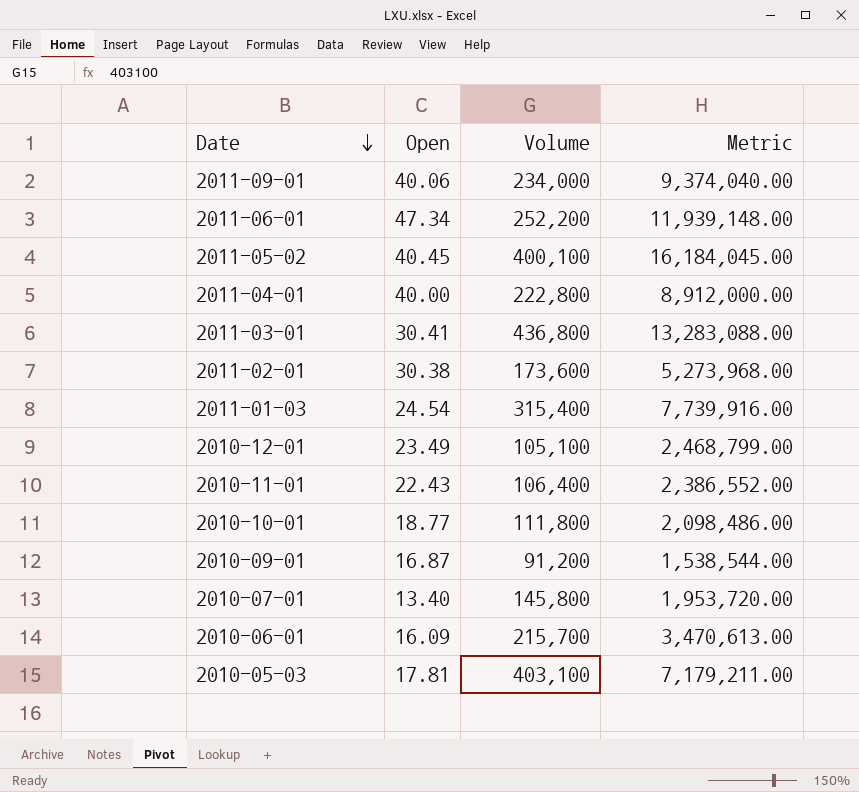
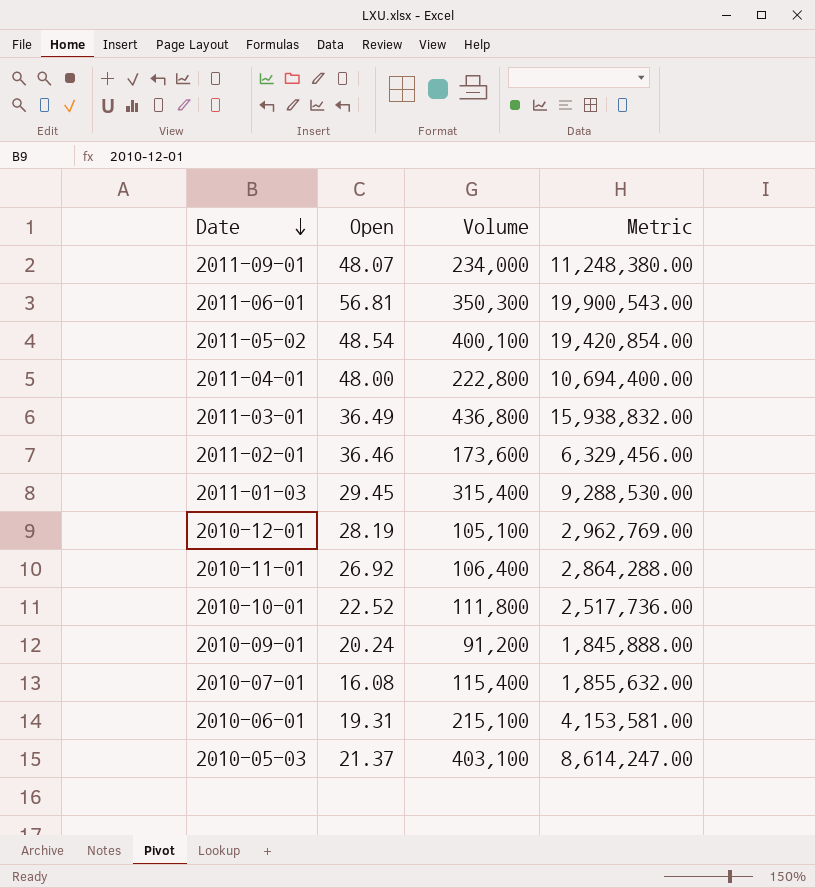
2011-09-01 | Open: 40.06 -> 48.07
2011-09-01 | Metric: 9,374,040.00 -> 11,248,380.00
2011-06-01 | Open: 47.34 -> 56.81
2011-06-01 | Volume: 252,200 -> 350,300
2011-06-01 | Metric: 11,939,148.00 -> 19,900,543.00
2011-05-02 | Open: 40.45 -> 48.54
2011-05-02 | Metric: 16,184,045.00 -> 19,420,854.00
2011-04-01 | Open: 40.00 -> 48.00
2011-04-01 | Metric: 8,912,000.00 -> 10,694,400.00
2011-03-01 | Open: 30.41 -> 36.49
2011-03-01 | Metric: 13,283,088.00 -> 15,938,832.00
2011-02-01 | Open: 30.38 -> 36.46
2011-02-01 | Metric: 5,273,968.00 -> 6,329,456.00
2011-01-03 | Open: 24.54 -> 29.45
2011-01-03 | Metric: 7,739,916.00 -> 9,288,530.00
2010-12-01 | Open: 23.49 -> 28.19
2010-12-01 | Metric: 2,468,799.00 -> 2,962,769.00
2010-11-01 | Open: 22.43 -> 26.92
2010-11-01 | Metric: 2,386,552.00 -> 2,864,288.00
2010-10-01 | Open: 18.77 -> 22.52
2010-10-01 | Metric: 2,098,486.00 -> 2,517,736.00
2010-09-01 | Open: 16.87 -> 20.24
2010-09-01 | Metric: 1,538,544.00 -> 1,845,888.00
2010-07-01 | Open: 13.40 -> 16.08
2010-07-01 | Volume: 145,800 -> 115,400
2010-07-01 | Metric: 1,953,720.00 -> 1,855,632.00
2010-06-01 | Open: 16.09 -> 19.31
2010-06-01 | Volume: 215,700 -> 215,100
2010-06-01 | Metric: 3,470,613.00 -> 4,153,581.00
2010-05-03 | Open: 17.81 -> 21.37
2010-05-03 | Metric: 7,179,211.00 -> 8,614,247.00

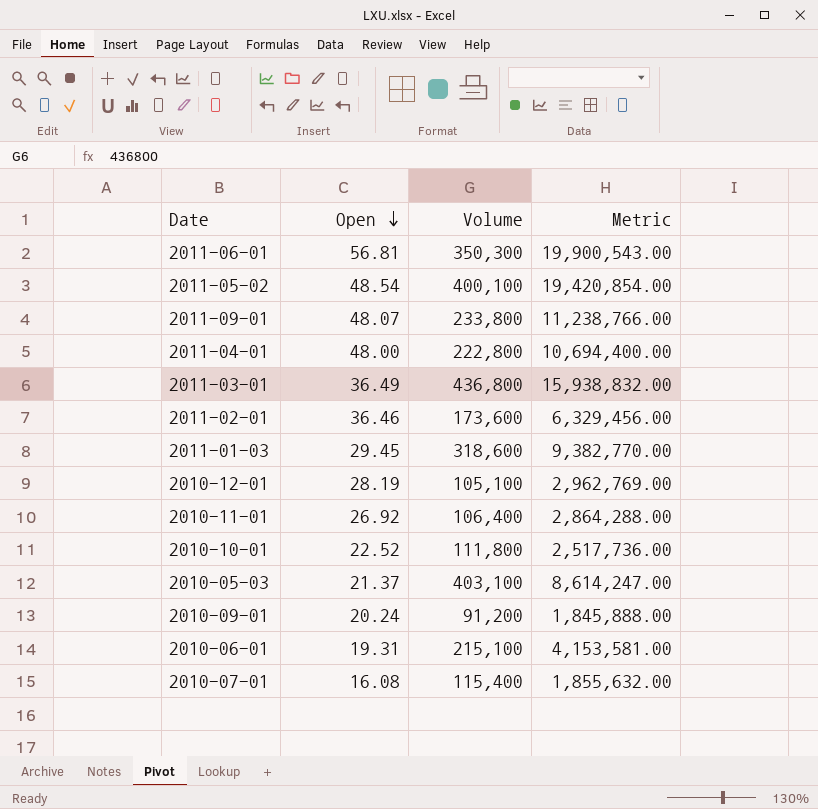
row order: Date descending -> Open descending
2011-09-01 | Volume: 234,000 -> 233,800
2011-09-01 | Metric: 11,248,380.00 -> 11,238,766.00
2011-01-03 | Volume: 315,400 -> 318,600
2011-01-03 | Metric: 9,288,530.00 -> 9,382,770.00

